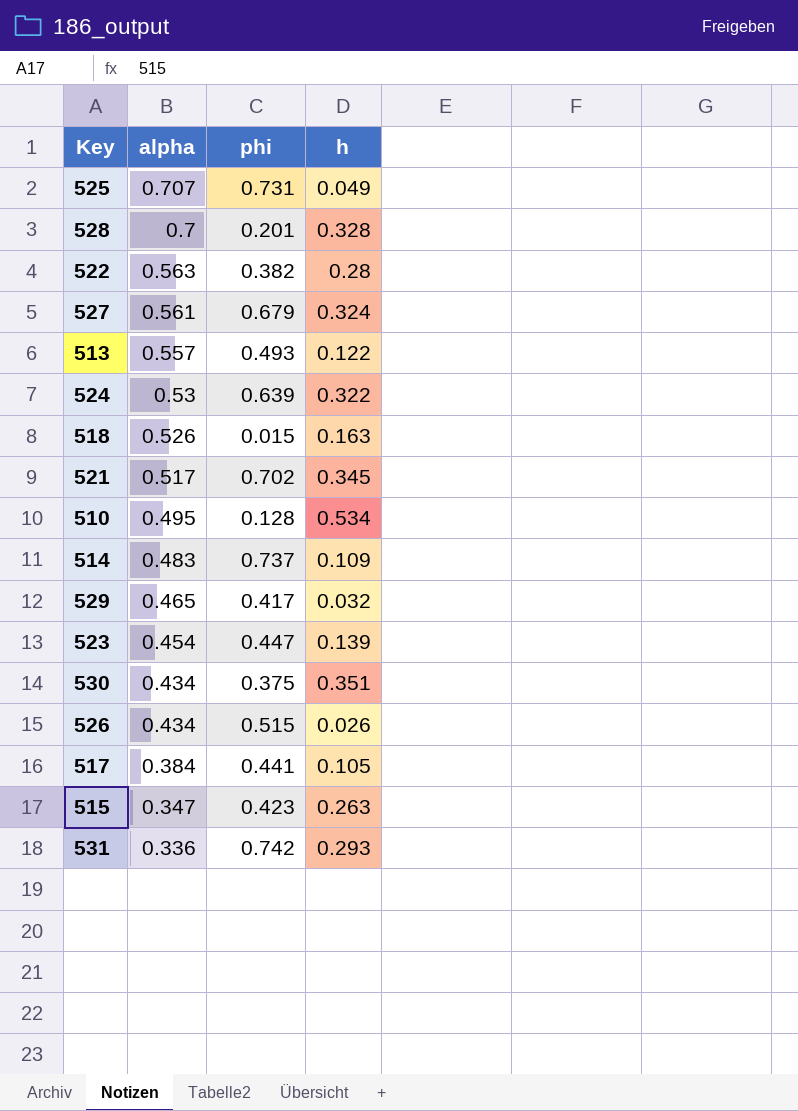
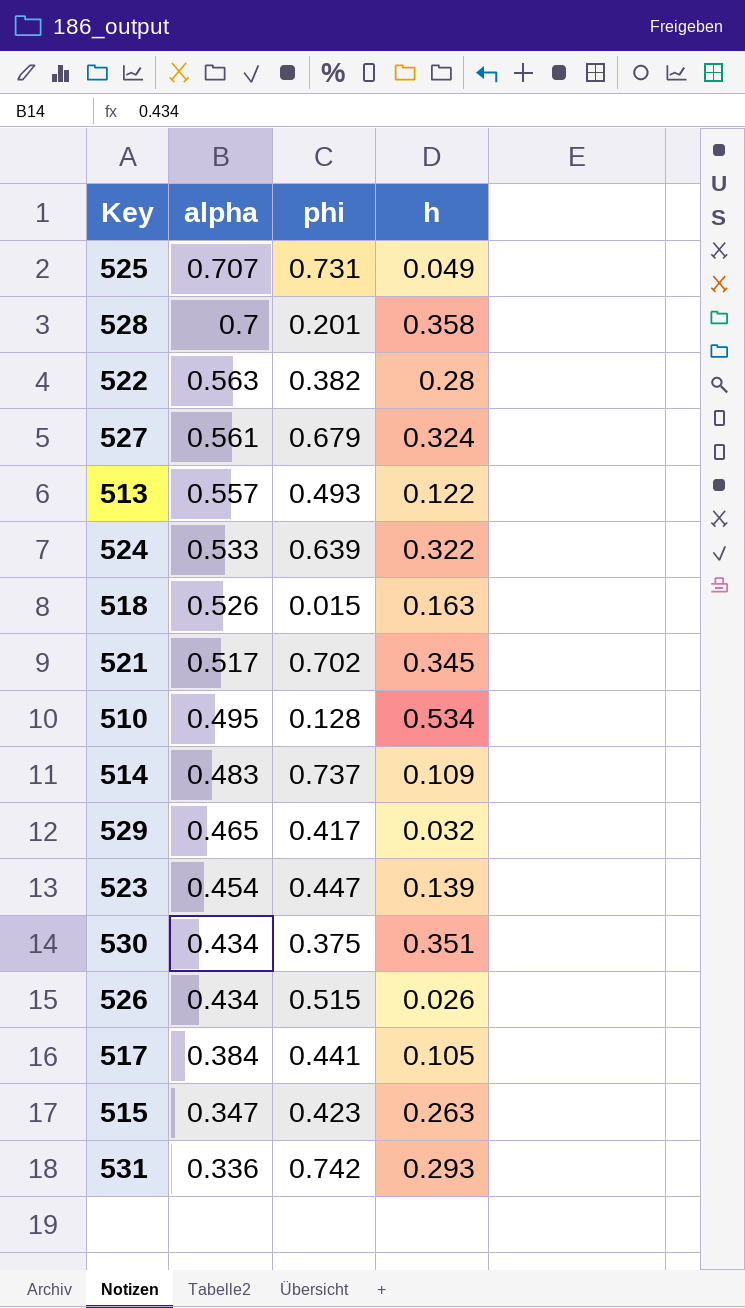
528 | h: 0.328 -> 0.358
524 | alpha: 0.53 -> 0.533

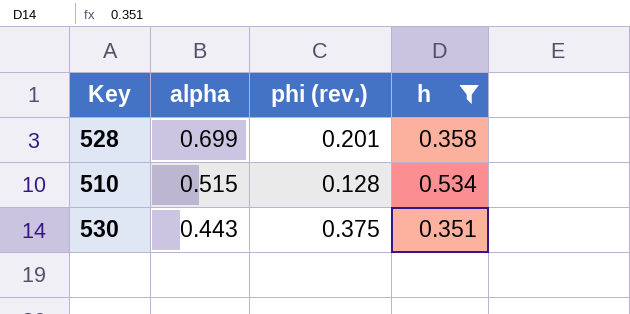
filter: none -> h >= 0.351
column name: phi -> phi (rev.)
528 | alpha: 0.7 -> 0.699
510 | alpha: 0.495 -> 0.515
530 | alpha: 0.434 -> 0.443

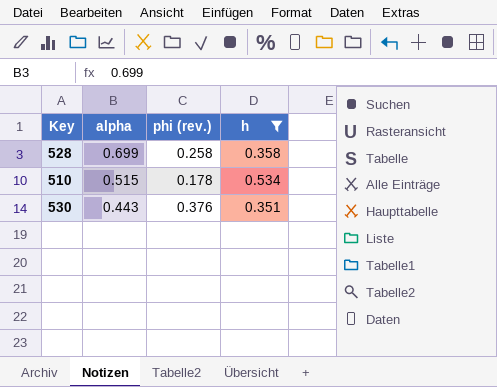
528 | phi (rev.): 0.201 -> 0.258
510 | phi (rev.): 0.128 -> 0.178
530 | phi (rev.): 0.375 -> 0.376

